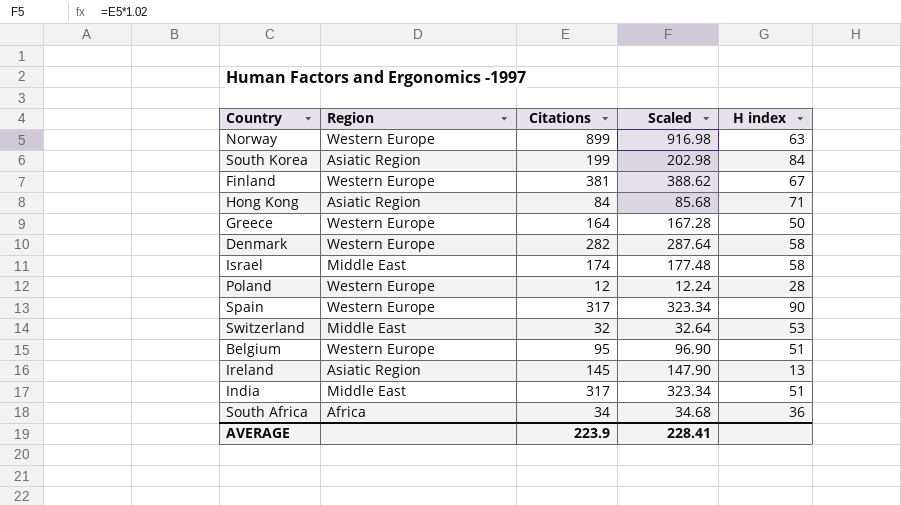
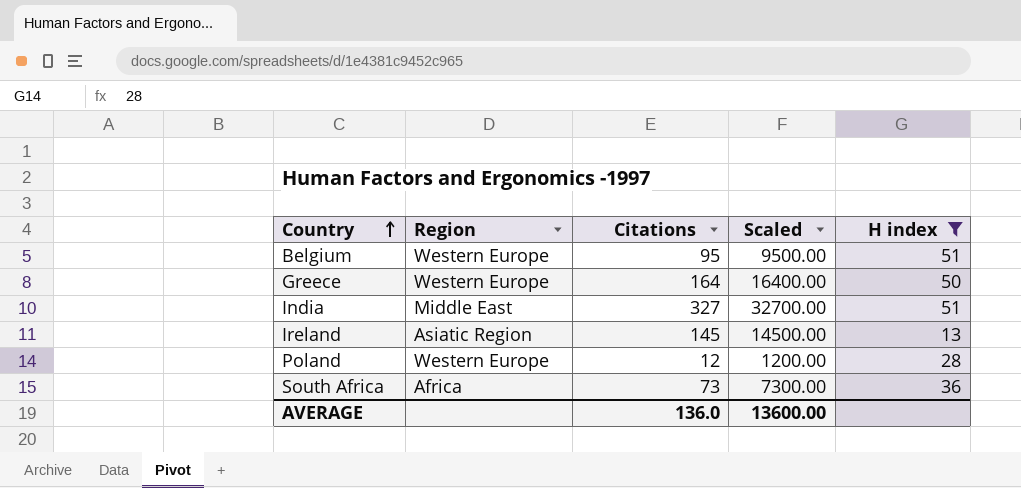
filter: none -> H index <= 51
row order: none -> Country ascending
column Scaled | formula: [Citations] * 1.02 -> [Citations] * 100
India | Citations: 317 -> 327
South Africa | Citations: 34 -> 73
AVERAGE | Citations: 223.9 -> 136.0
AVERAGE | Scaled: 228.41 -> 13600.00

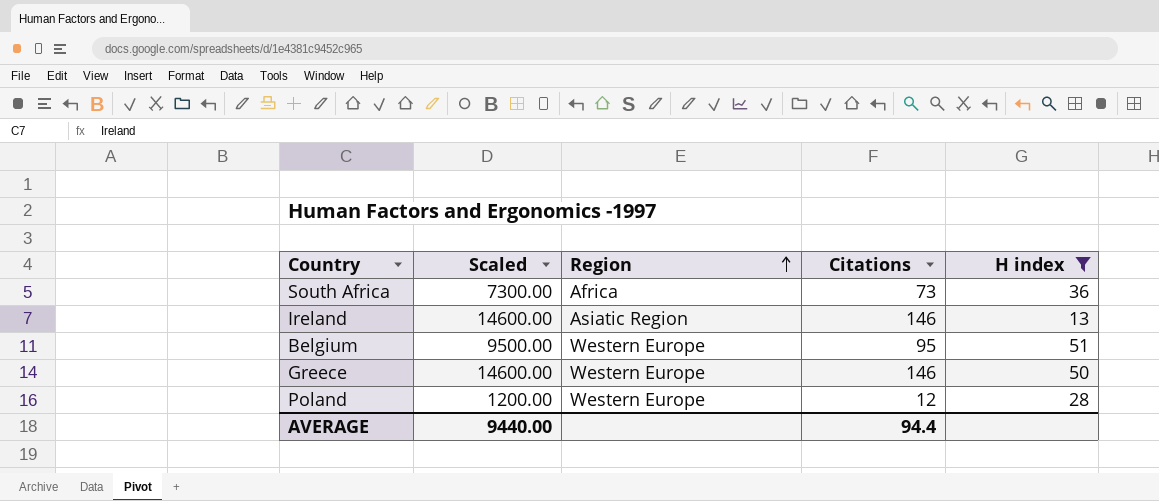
row order: Country ascending -> Region ascending
column Scaled | position: 4 -> 2
row India: Middle East | 327 | 32700.00 | 51 -> none
Ireland | Scaled: 14500.00 -> 14600.00
Ireland | Citations: 145 -> 146
Greece | Scaled: 16400.00 -> 14600.00
Greece | Citations: 164 -> 146
AVERAGE | Scaled: 13600.00 -> 9440.00
AVERAGE | Citations: 136.0 -> 94.4

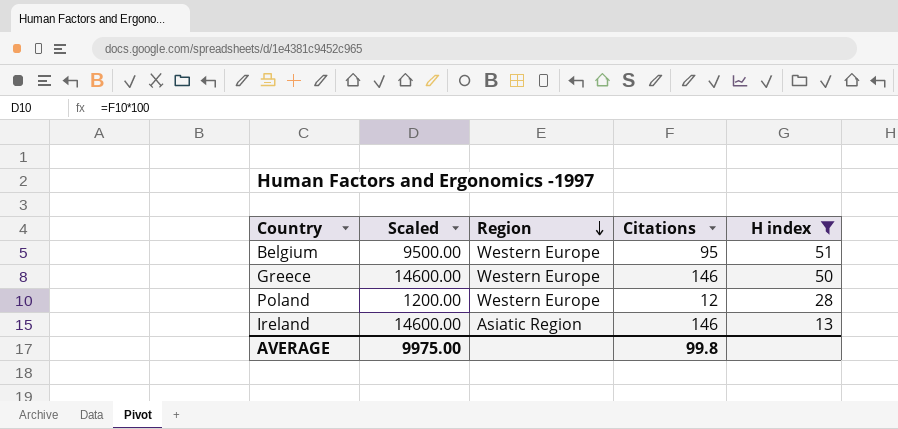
row order: Region ascending -> Region descending
row South Africa: 7300.00 | Africa | 73 | 36 -> none
AVERAGE | Scaled: 9440.00 -> 9975.00
AVERAGE | Citations: 94.4 -> 99.8

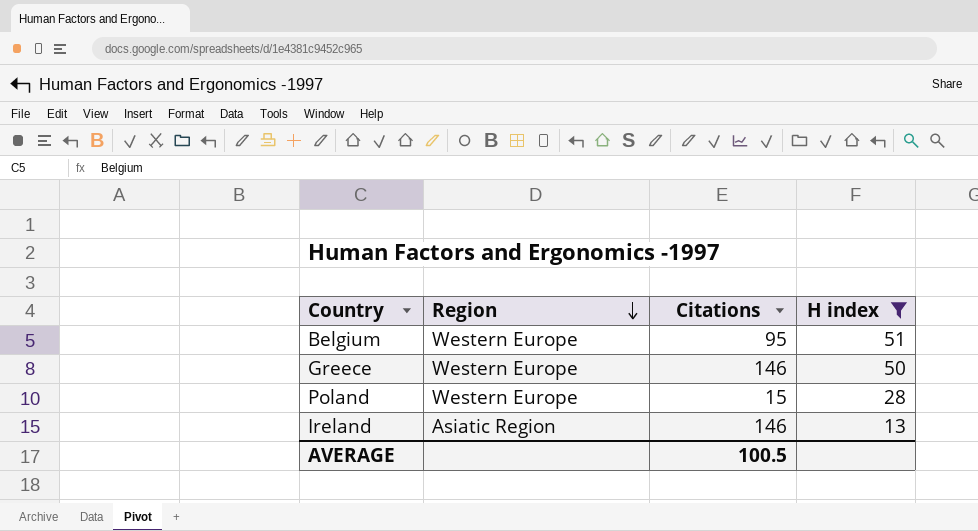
column Scaled | formula: [Citations] * 100 -> none
Poland | Citations: 12 -> 15
AVERAGE | Citations: 99.8 -> 100.5

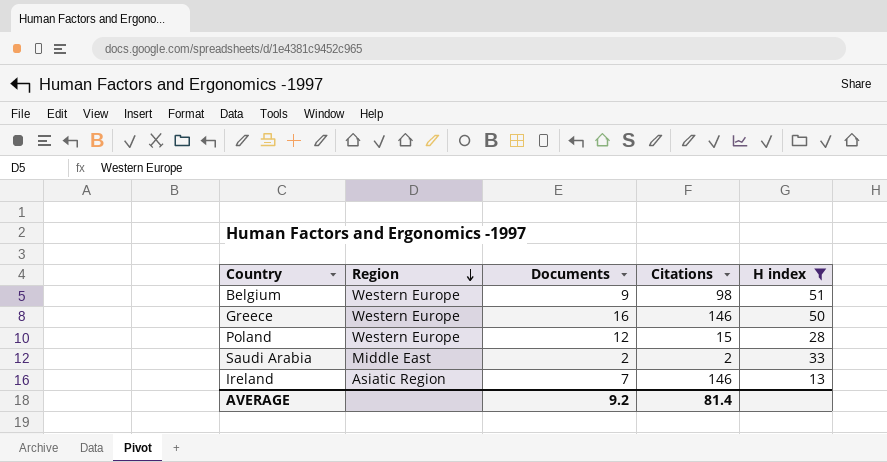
column Documents | position: none -> 3
Belgium | Citations: 95 -> 98
row Saudi Arabia: none -> Middle East | 2 | 2 | 33
AVERAGE | Citations: 100.5 -> 81.4

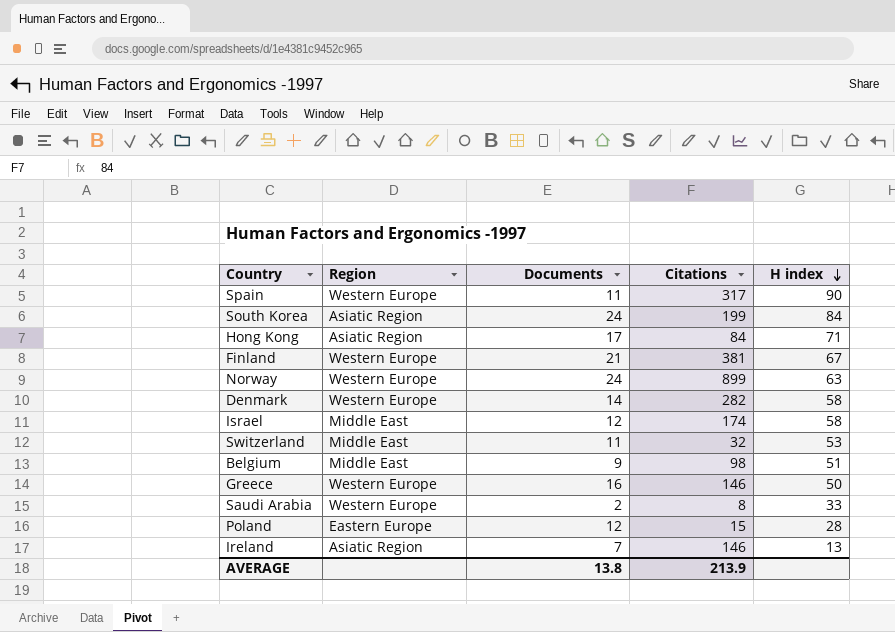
filter: H index <= 51 -> none
row order: Region descending -> H index descending
Belgium | Region: Western Europe -> Middle East
Saudi Arabia | Region: Middle East -> Western Europe
Saudi Arabia | Citations: 2 -> 8
Poland | Region: Western Europe -> Eastern Europe
AVERAGE | Documents: 9.2 -> 13.8
AVERAGE | Citations: 81.4 -> 213.9

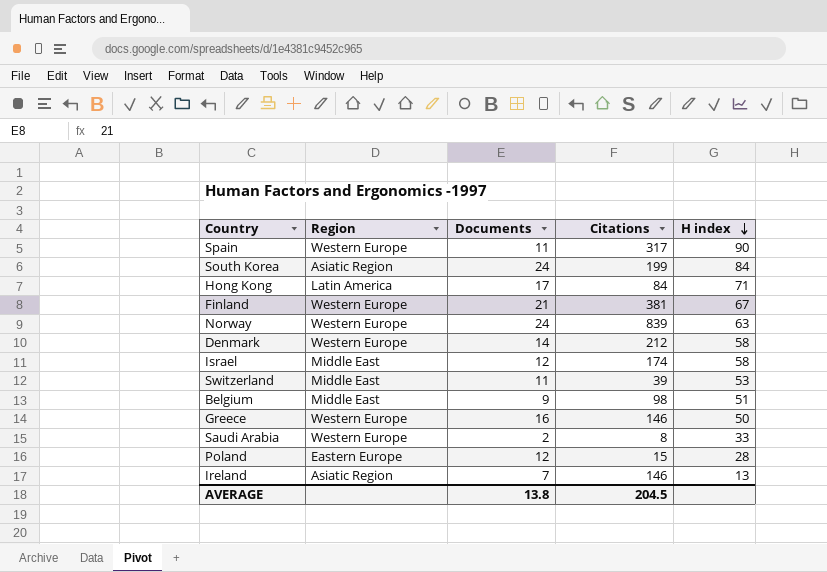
Hong Kong | Region: Asiatic Region -> Latin America
Norway | Citations: 899 -> 839
Denmark | Citations: 282 -> 212
Switzerland | Citations: 32 -> 39
AVERAGE | Citations: 213.9 -> 204.5

